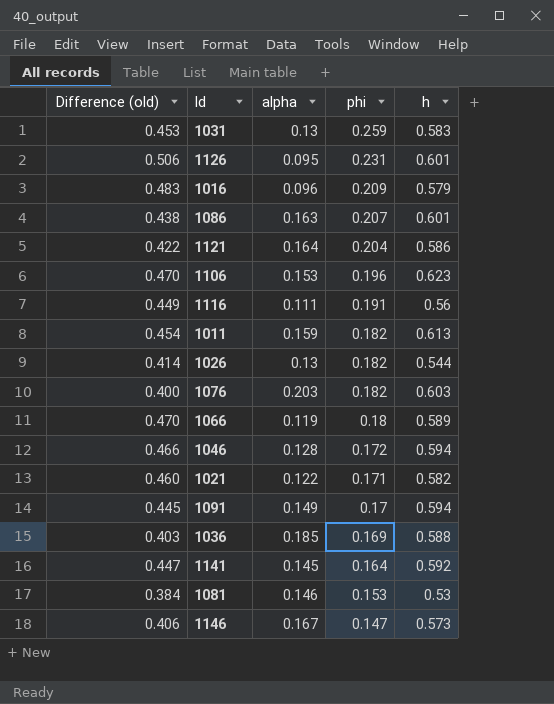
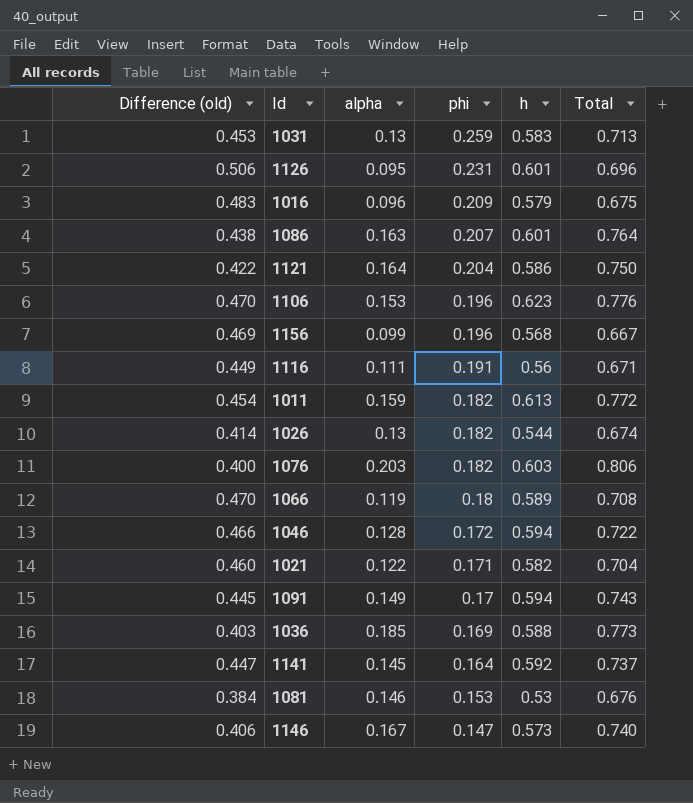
column Total | formula: none -> [alpha] + [h]
row 1156: none -> 0.469 | 0.099 | 0.196 | 0.568 | 0.667

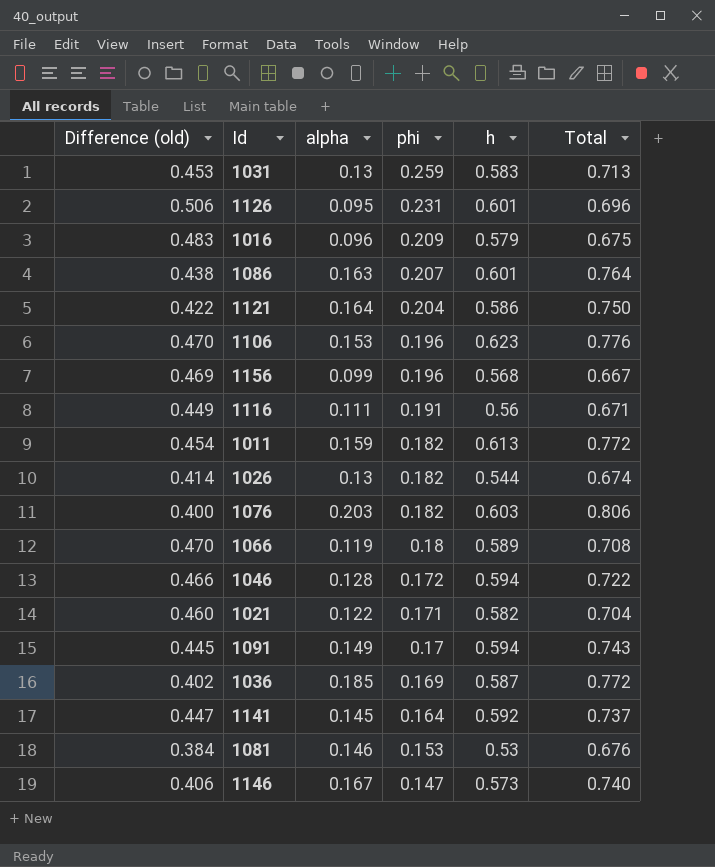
1036 | Difference (old): 0.403 -> 0.402
1036 | h: 0.588 -> 0.587
1036 | Total: 0.773 -> 0.772

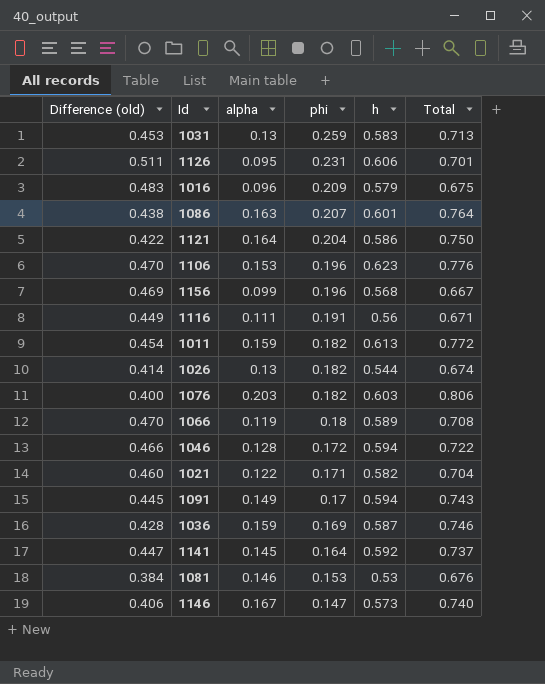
1126 | Difference (old): 0.506 -> 0.511
1126 | h: 0.601 -> 0.606
1126 | Total: 0.696 -> 0.701
1036 | Difference (old): 0.402 -> 0.428
1036 | alpha: 0.185 -> 0.159
1036 | Total: 0.772 -> 0.746

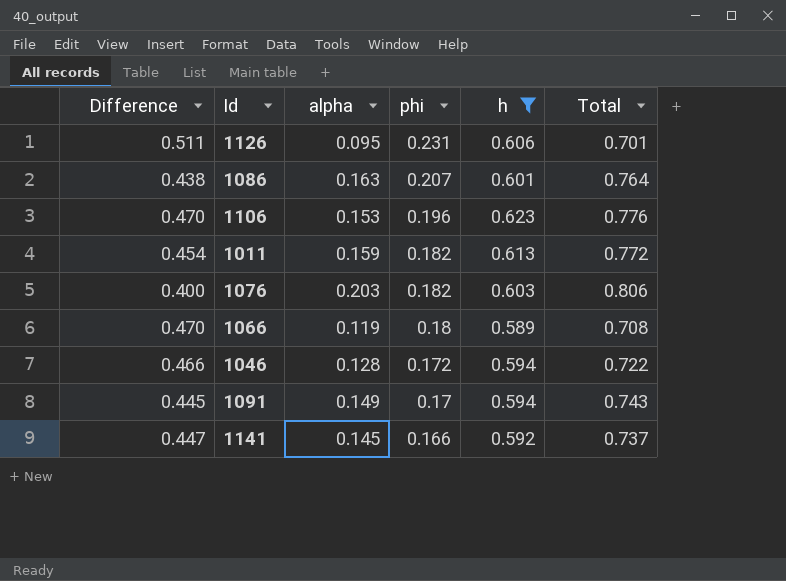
filter: none -> h >= 0.589
column name: Difference (old) -> Difference
1141 | phi: 0.164 -> 0.166

